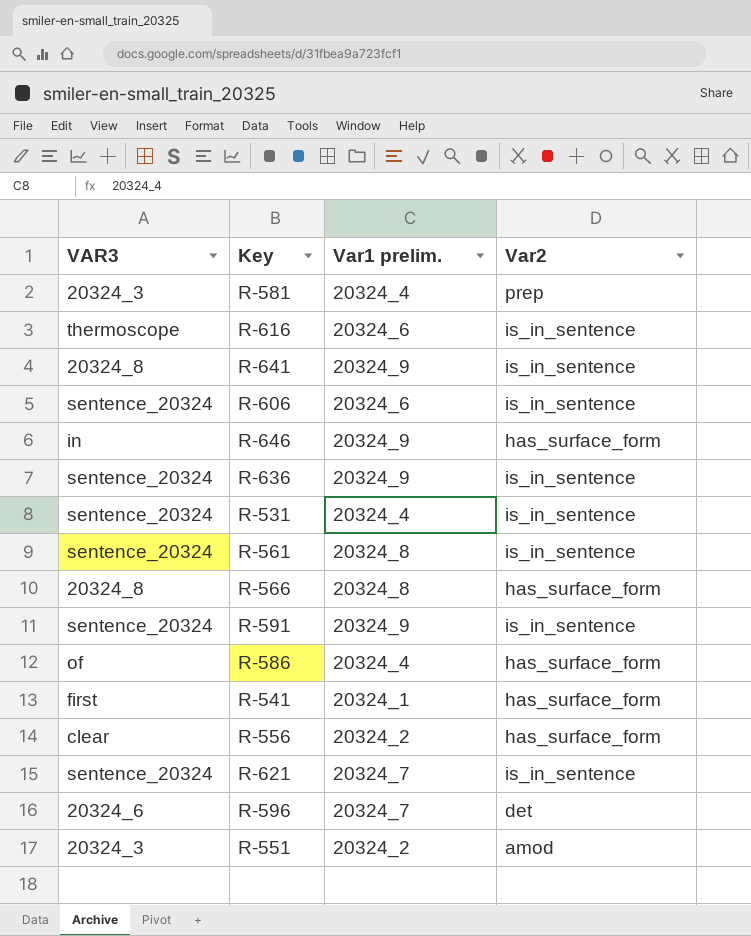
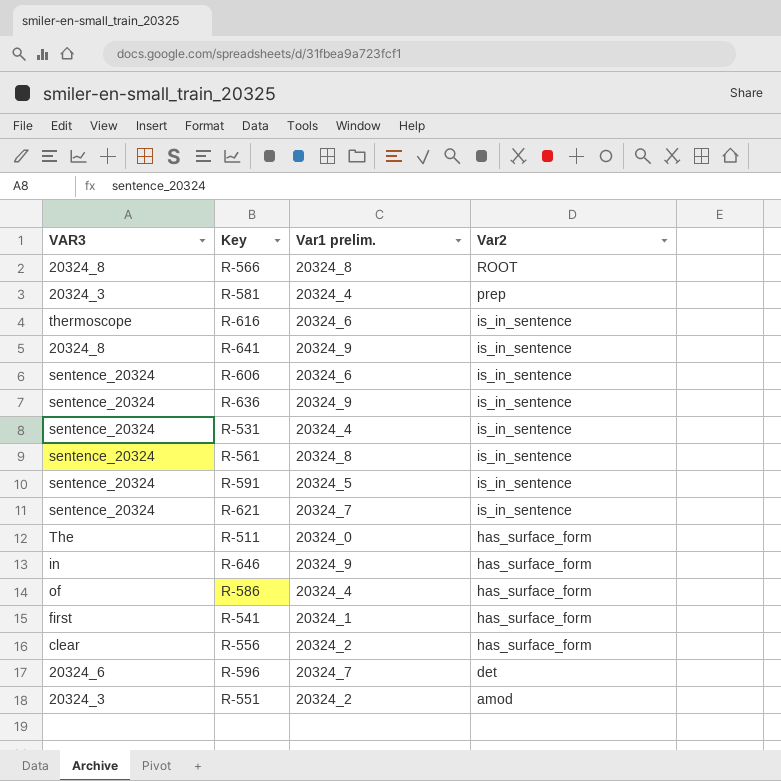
row order: none -> Var2 descending
R-566 | Var2: has_surface_form -> ROOT
R-591 | Var1 prelim.: 20324_9 -> 20324_5
row R-511: none -> The | 20324_0 | has_surface_form

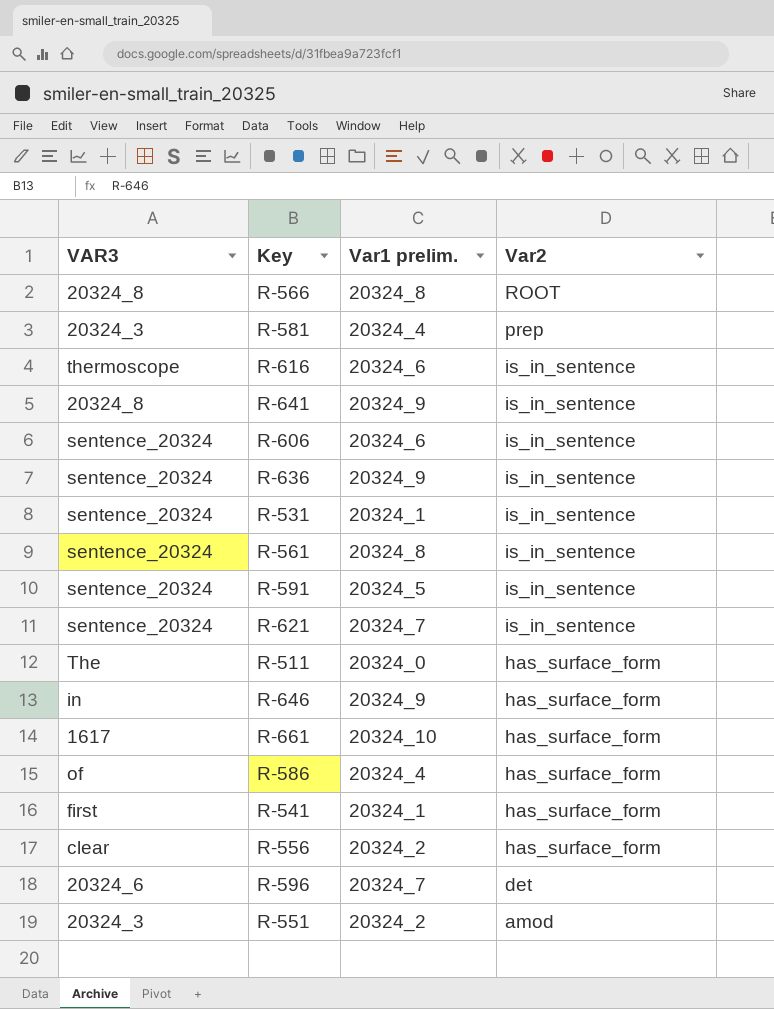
R-531 | Var1 prelim.: 20324_4 -> 20324_1
row R-661: none -> 1617 | 20324_10 | has_surface_form

